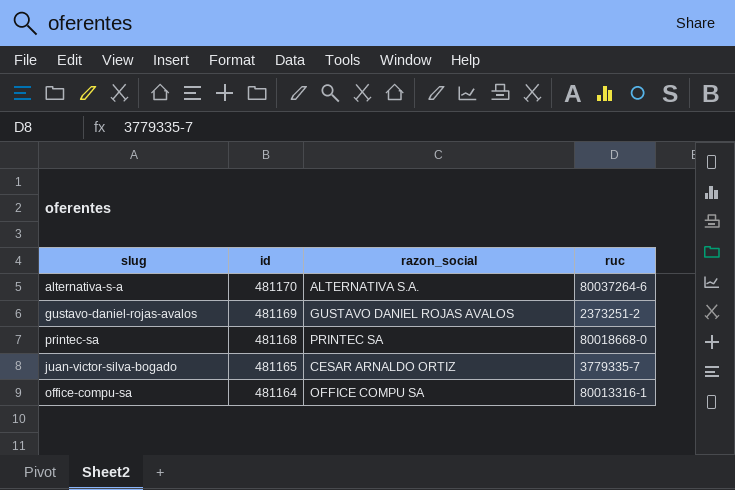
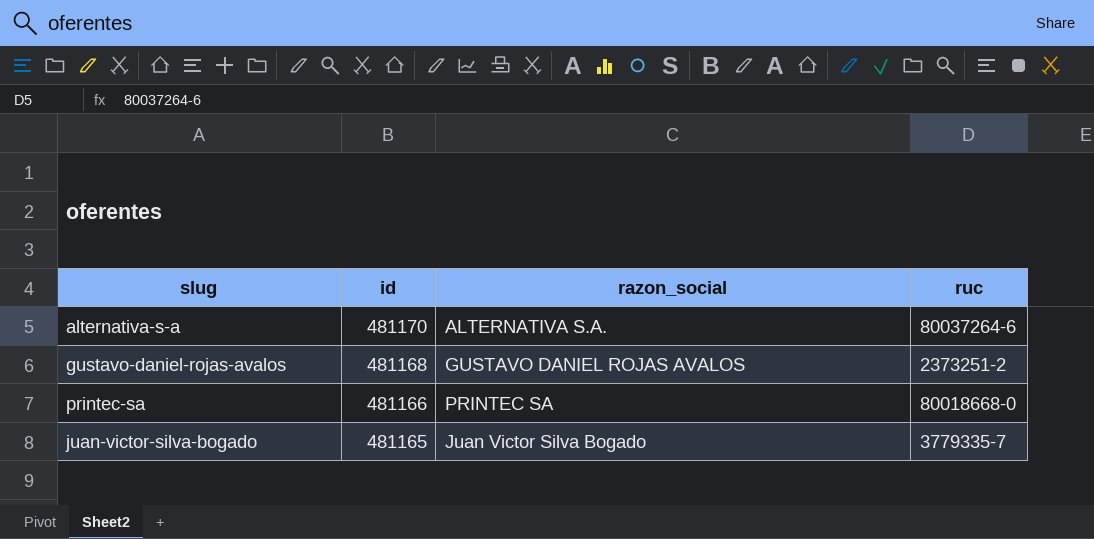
row office-compu-sa: 481164 | OFFICE COMPU SA | 80013316-1 -> none
gustavo-daniel-rojas-avalos | id: 481169 -> 481168
printec-sa | id: 481168 -> 481166
juan-victor-silva-bogado | razon_social: CESAR ARNALDO ORTIZ -> Juan Victor Silva Bogado

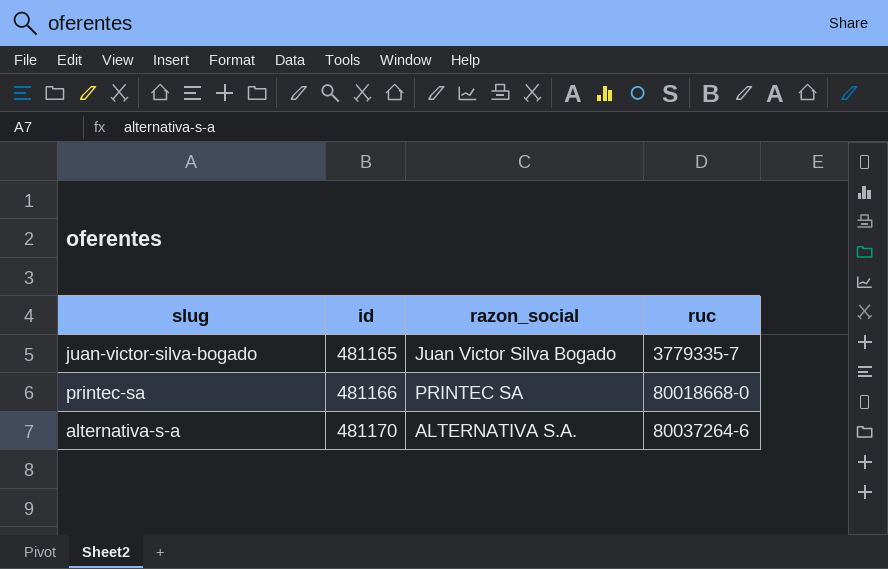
row order: id descending -> id ascending
row gustavo-daniel-rojas-avalos: 481168 | GUSTAVO DANIEL ROJAS AVALOS | 2373251-2 -> none

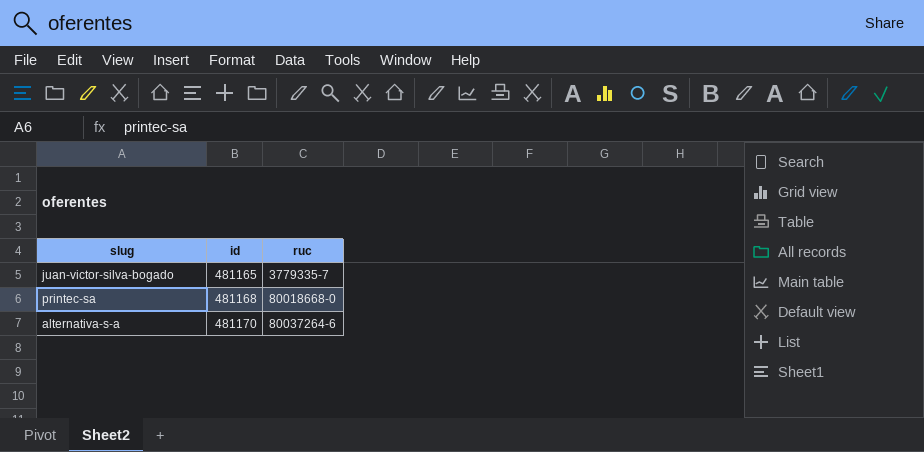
column razon_social | position: 3 -> none
printec-sa | id: 481166 -> 481168

